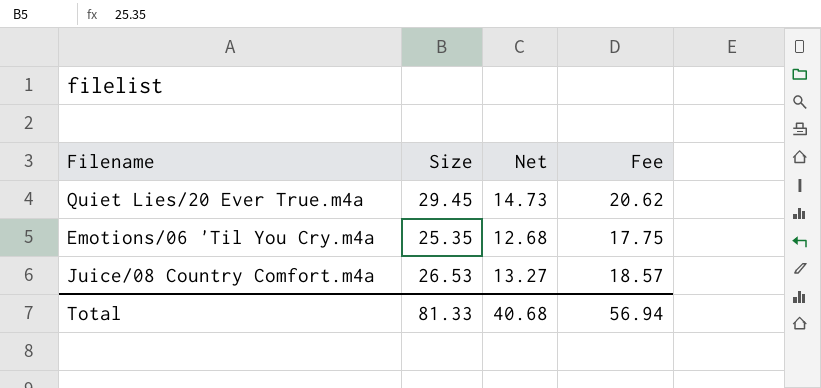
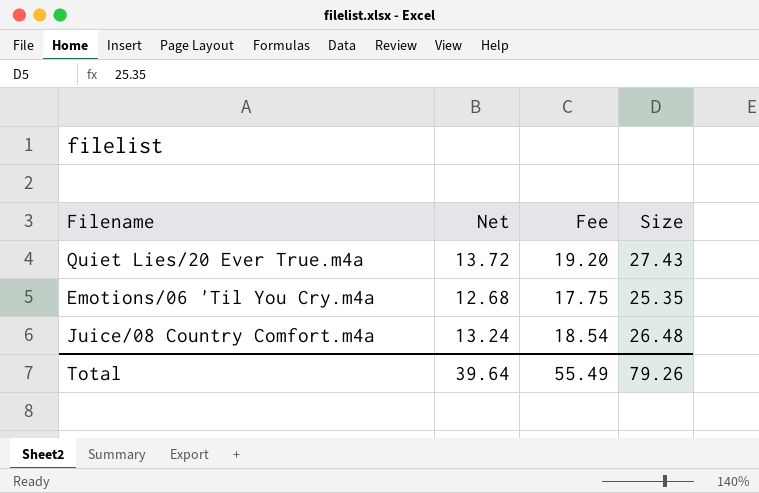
column Size | position: 2 -> 4
Quiet Lies/20 Ever True.m4a | Net: 14.73 -> 13.72
Quiet Lies/20 Ever True.m4a | Fee: 20.62 -> 19.20
Quiet Lies/20 Ever True.m4a | Size: 29.45 -> 27.43
Juice/08 Country Comfort.m4a | Net: 13.27 -> 13.24
Juice/08 Country Comfort.m4a | Fee: 18.57 -> 18.54
Juice/08 Country Comfort.m4a | Size: 26.53 -> 26.48
Total | Net: 40.68 -> 39.64
Total | Fee: 56.94 -> 55.49
Total | Size: 81.33 -> 79.26

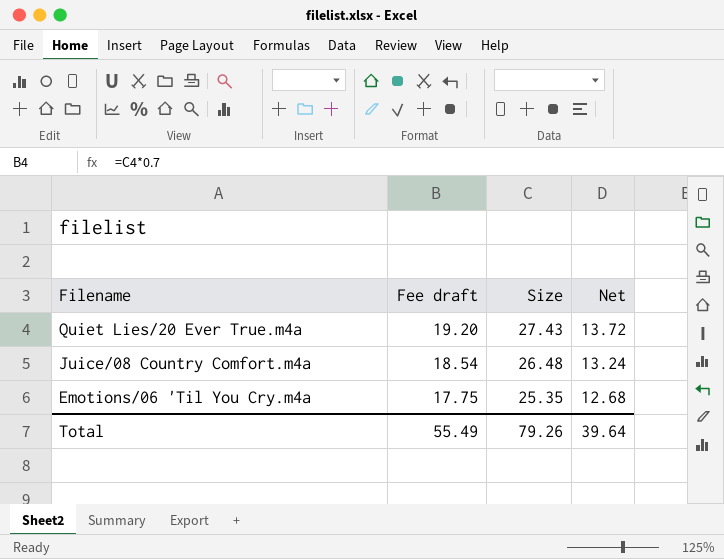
row order: none -> Filename descending
column name: Fee -> Fee draft
column Net | position: 2 -> 4

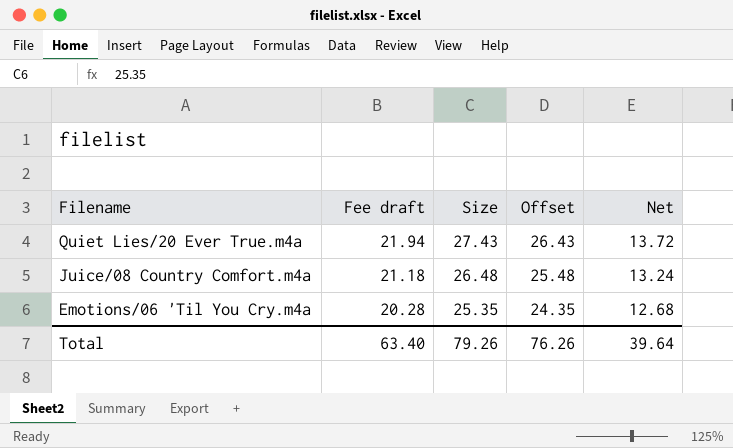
column Fee draft | formula: [Size] * 0.7 -> [Size] * 0.8
column Offset | formula: none -> [Size] - 1
Total | Fee draft: 55.49 -> 63.40

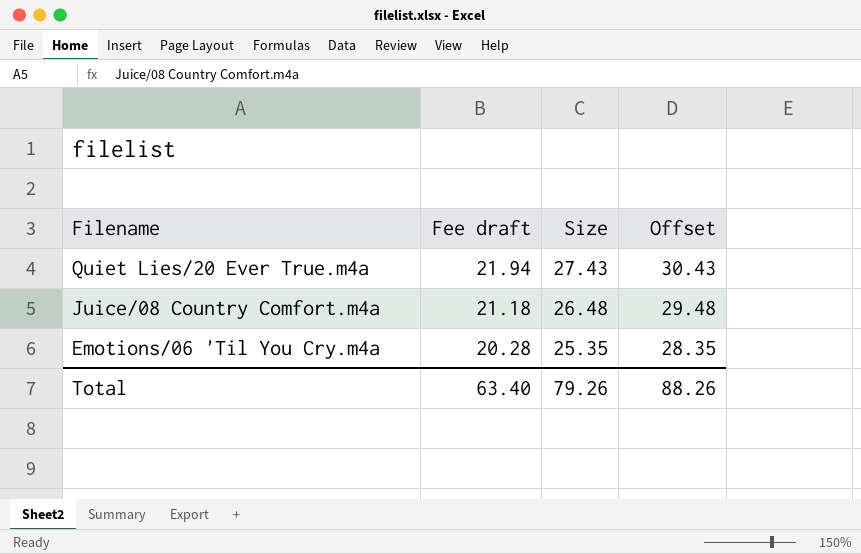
column Net | formula: [Size] * 0.5 -> none
column Offset | formula: [Size] - 1 -> [Size] + 3
Total | Offset: 76.26 -> 88.26

